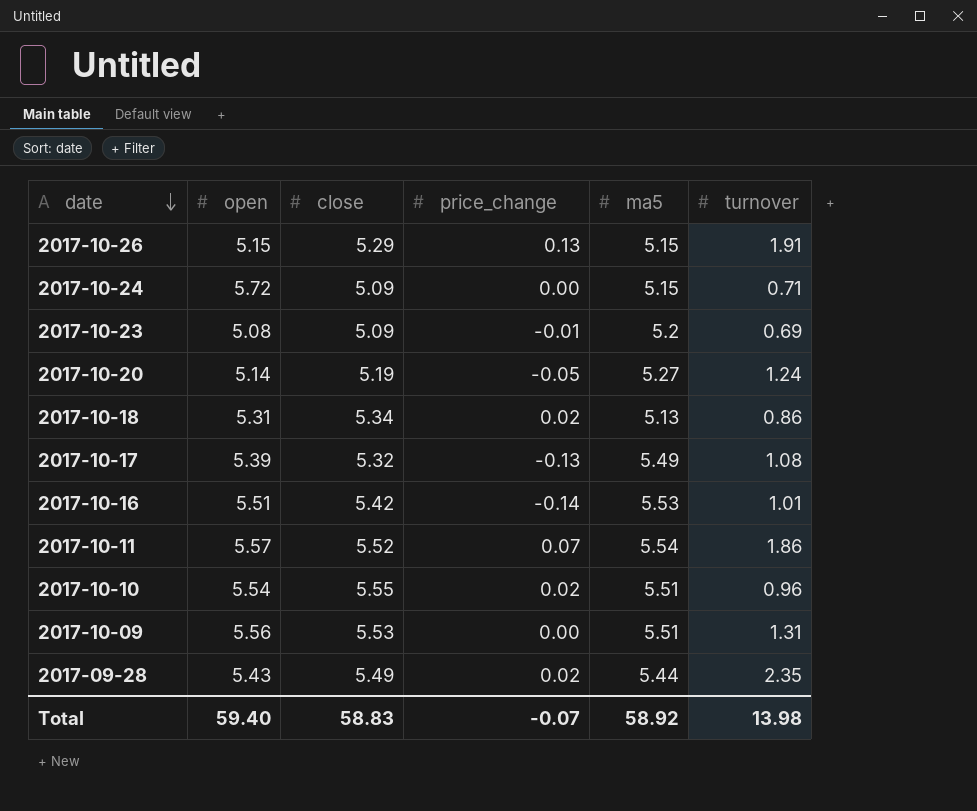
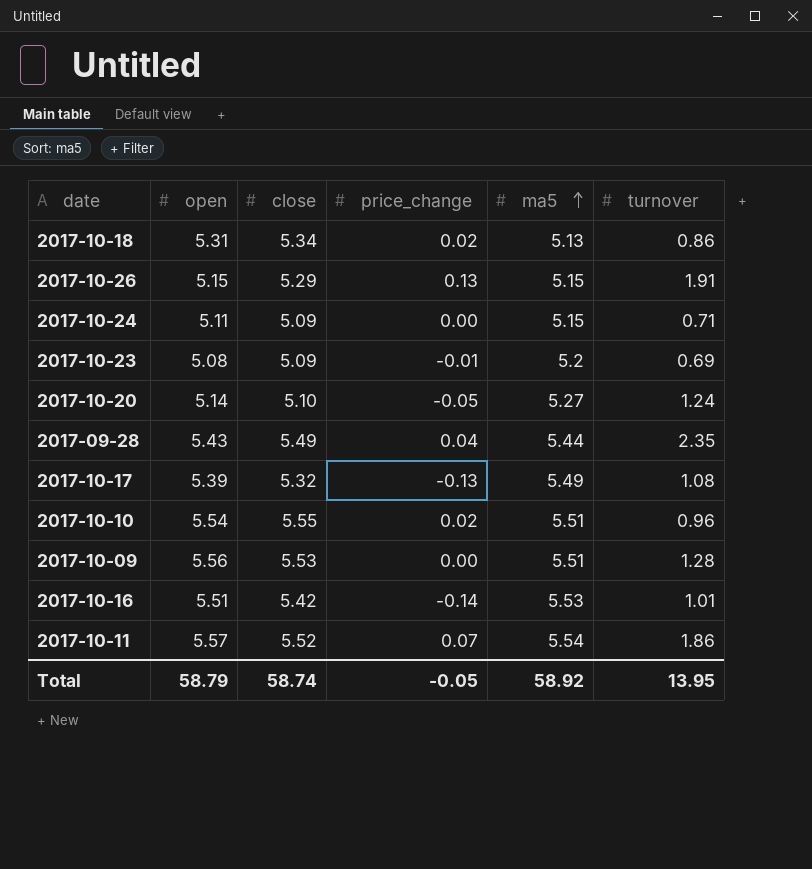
row order: date descending -> ma5 ascending
2017-10-24 | open: 5.72 -> 5.11
2017-10-20 | close: 5.19 -> 5.10
2017-09-28 | price_change: 0.02 -> 0.04
2017-10-09 | turnover: 1.31 -> 1.28
Total | open: 59.40 -> 58.79
Total | close: 58.83 -> 58.74
Total | price_change: -0.07 -> -0.05
Total | turnover: 13.98 -> 13.95

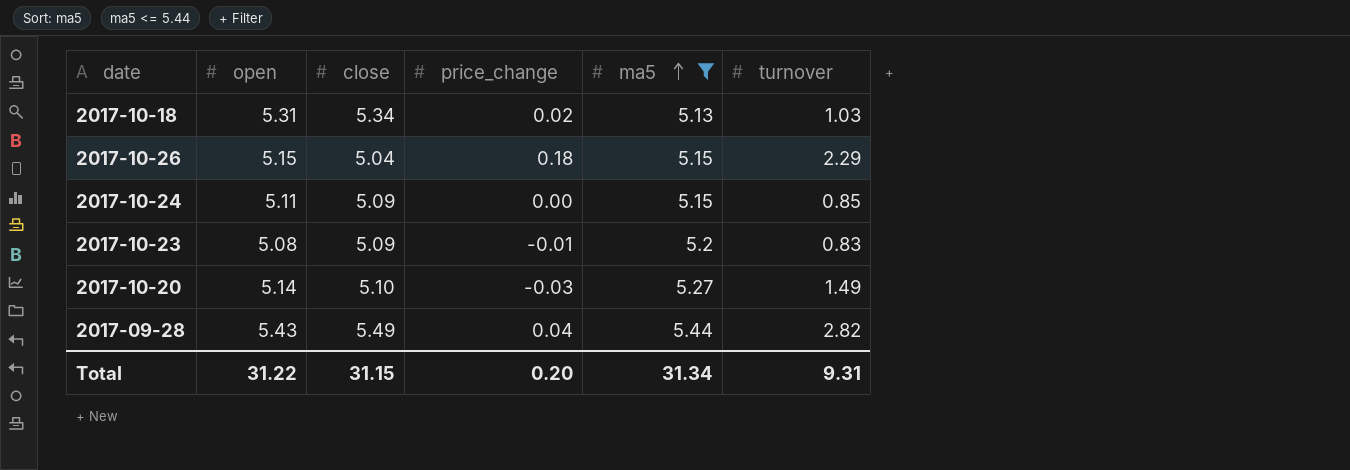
filter: none -> ma5 <= 5.44
2017-10-18 | turnover: 0.86 -> 1.03
2017-10-26 | close: 5.29 -> 5.04
2017-10-26 | price_change: 0.13 -> 0.18
2017-10-26 | turnover: 1.91 -> 2.29
2017-10-24 | turnover: 0.71 -> 0.85
2017-10-23 | turnover: 0.69 -> 0.83
2017-10-20 | price_change: -0.05 -> -0.03
2017-10-20 | turnover: 1.24 -> 1.49
2017-09-28 | turnover: 2.35 -> 2.82
Total | open: 58.79 -> 31.22
Total | close: 58.74 -> 31.15
Total | price_change: -0.05 -> 0.20
Total | ma5: 58.92 -> 31.34
Total | turnover: 13.95 -> 9.31

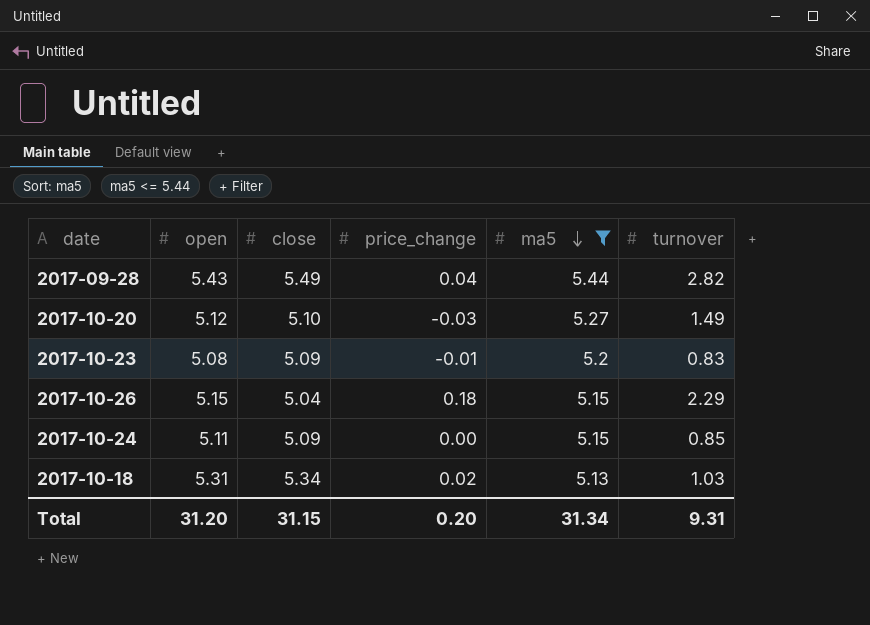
row order: ma5 ascending -> ma5 descending
2017-10-20 | open: 5.14 -> 5.12
Total | open: 31.22 -> 31.20

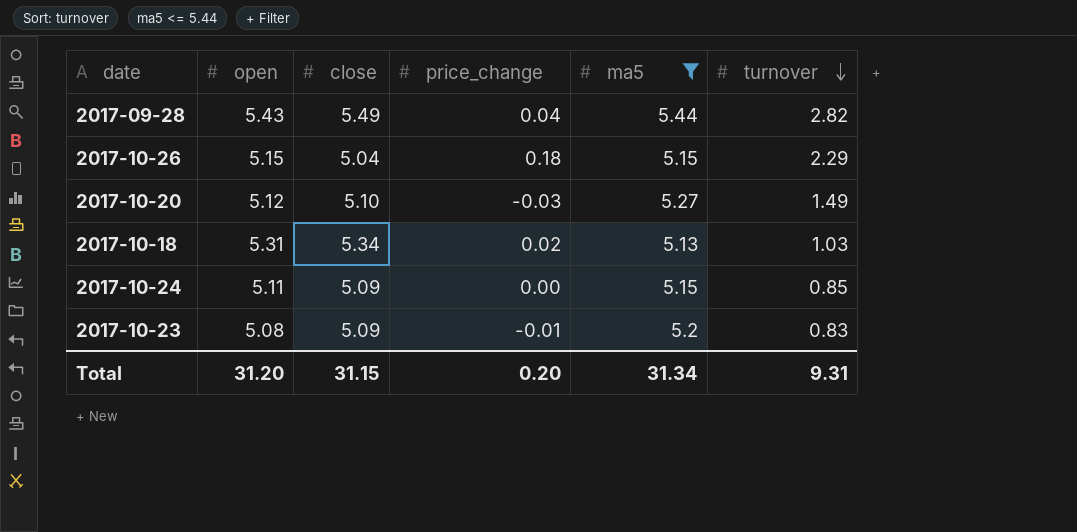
row order: ma5 descending -> turnover descending

